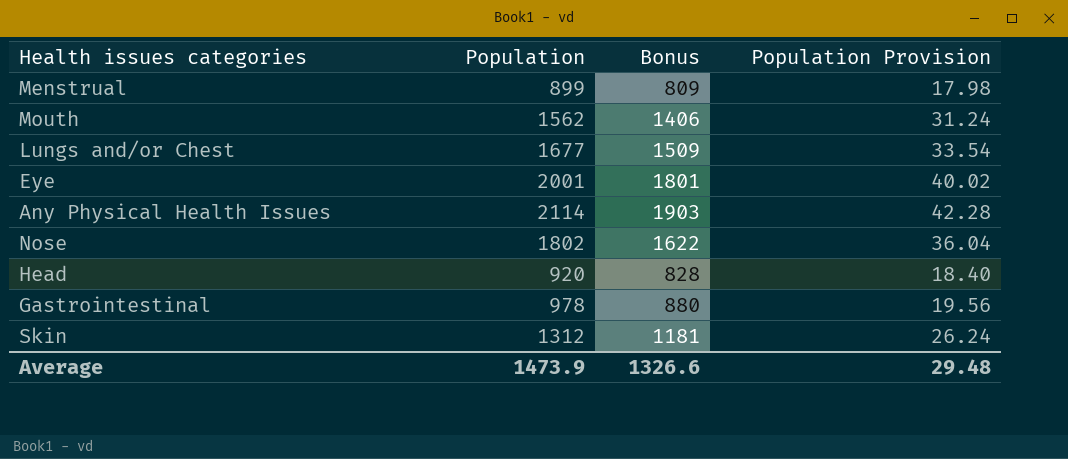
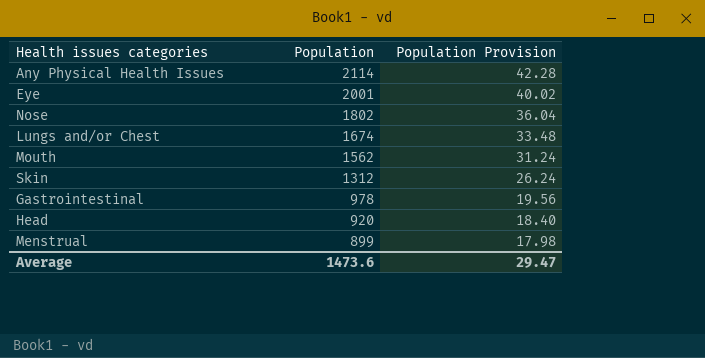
row order: none -> Population descending
column Bonus | formula: [Population] * 0.9 -> none
Lungs and/or Chest | Population: 1677 -> 1674
Lungs and/or Chest | Population Provision: 33.54 -> 33.48
Average | Population: 1473.9 -> 1473.6
Average | Population Provision: 29.48 -> 29.47

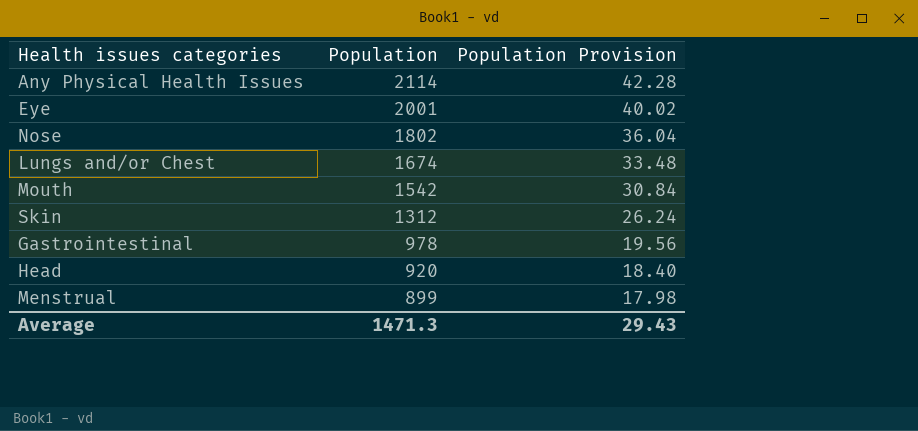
Mouth | Population: 1562 -> 1542
Mouth | Population Provision: 31.24 -> 30.84
Average | Population: 1473.6 -> 1471.3
Average | Population Provision: 29.47 -> 29.43

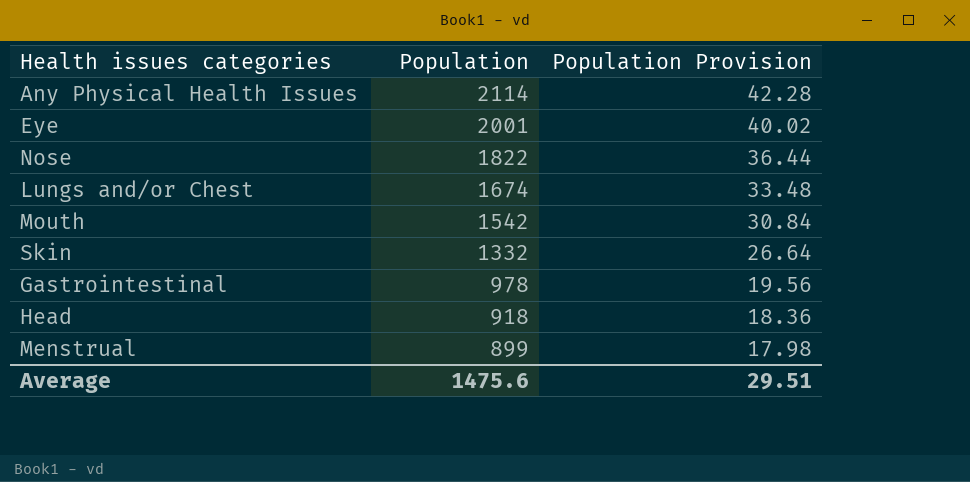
Nose | Population: 1802 -> 1822
Nose | Population Provision: 36.04 -> 36.44
Skin | Population: 1312 -> 1332
Skin | Population Provision: 26.24 -> 26.64
Head | Population: 920 -> 918
Head | Population Provision: 18.40 -> 18.36
Average | Population: 1471.3 -> 1475.6
Average | Population Provision: 29.43 -> 29.51

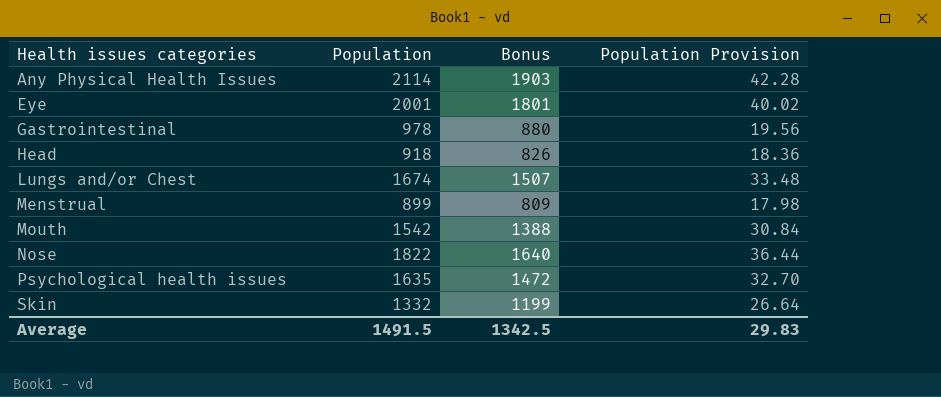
row order: Population descending -> Health issues categories ascending
column Bonus | formula: none -> [Population] * 0.9
row Psychological health issues: none -> 1635 | 1472 | 32.70
Average | Population: 1475.6 -> 1491.5
Average | Population Provision: 29.51 -> 29.83

